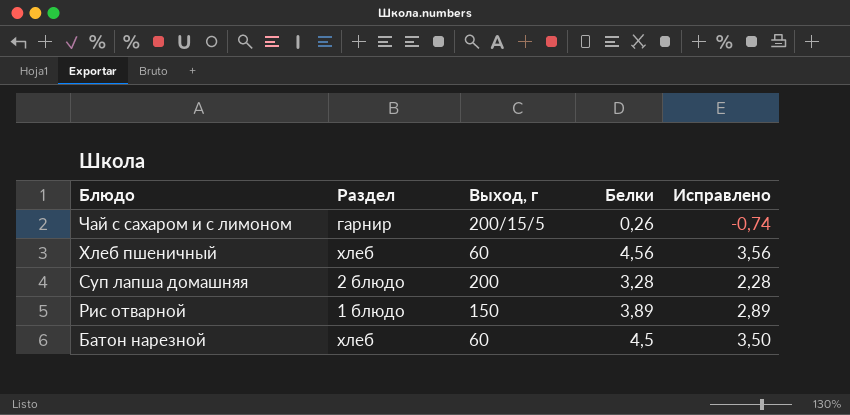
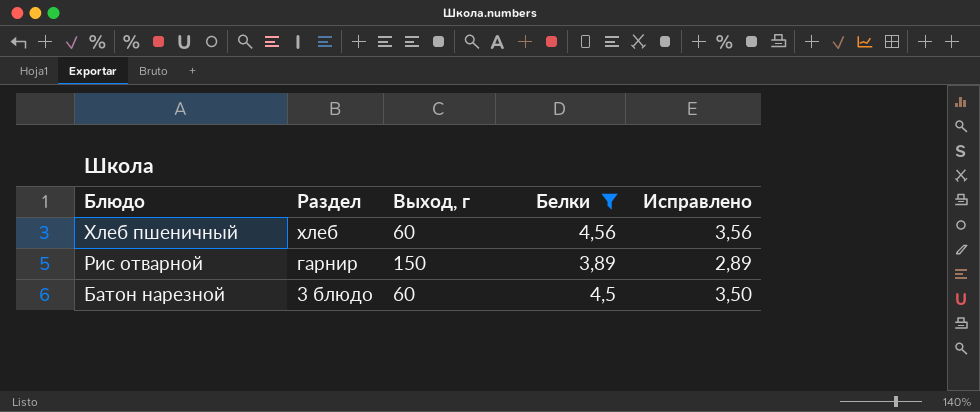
filter: none -> Белки >= 3,89
Рис отварной | Раздел: 1 блюдо -> гарнир
Батон нарезной | Раздел: хлеб -> 3 блюдо

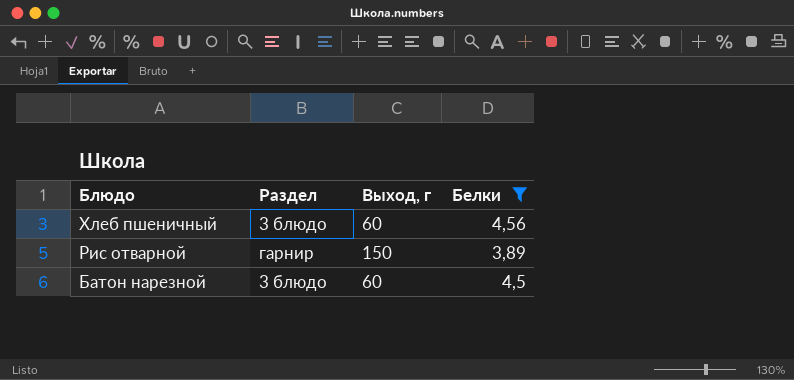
column Исправлено | formula: [Белки] - 1 -> none
Хлеб пшеничный | Раздел: хлеб -> 3 блюдо

